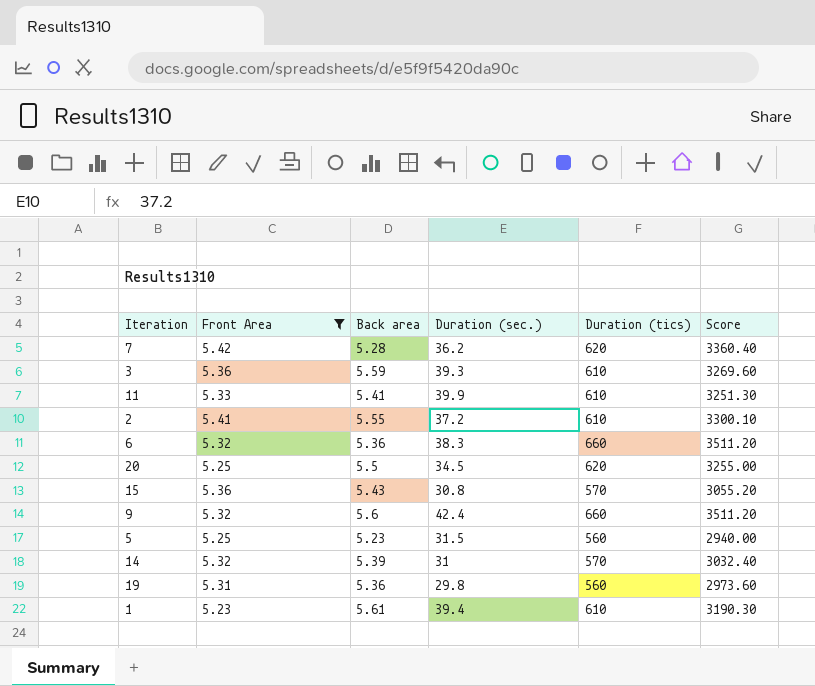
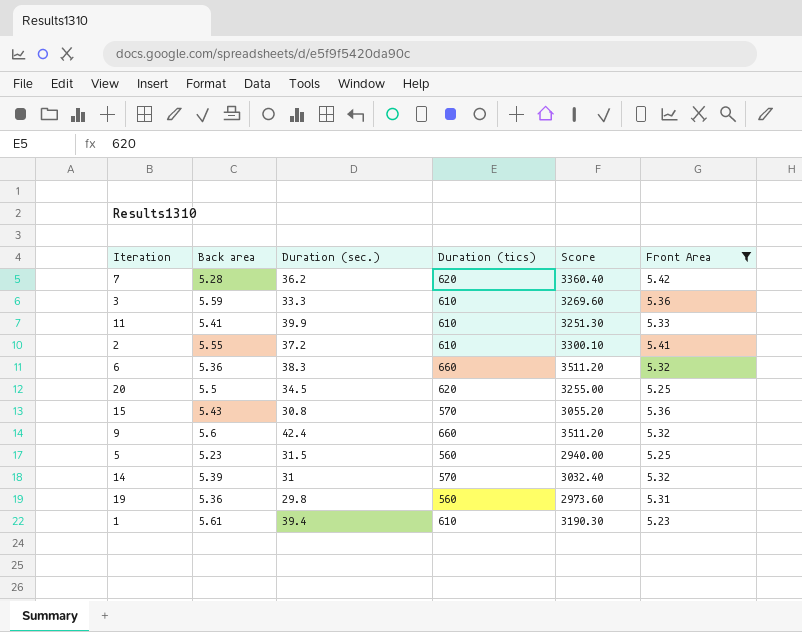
column Front Area | position: 2 -> 6
3 | Duration (sec.): 39.3 -> 33.3

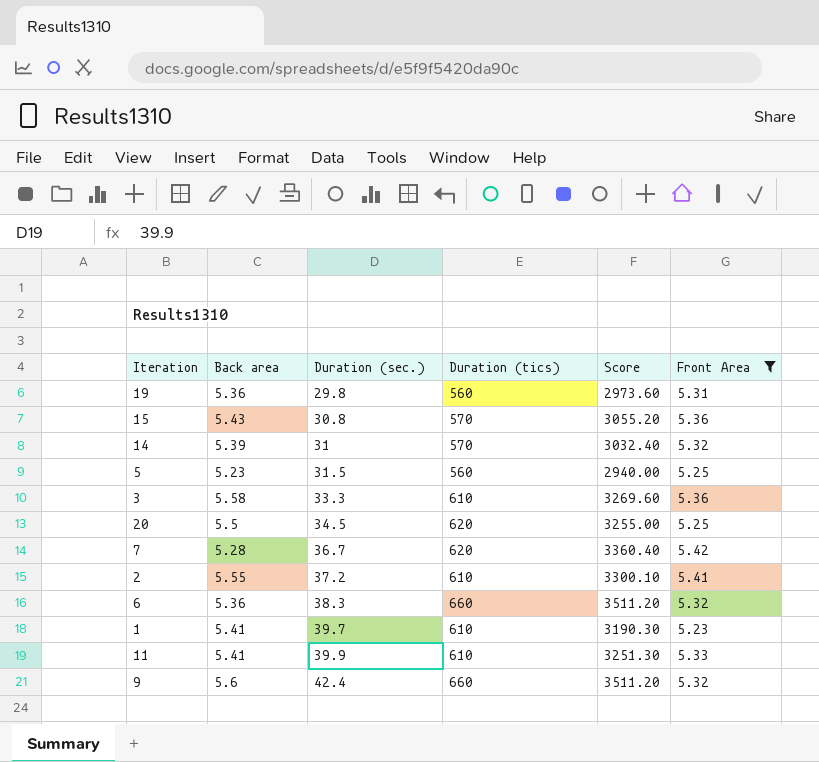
row order: none -> Duration (sec.) ascending
3 | Back area: 5.59 -> 5.58
7 | Duration (sec.): 36.2 -> 36.7
1 | Back area: 5.61 -> 5.41
1 | Duration (sec.): 39.4 -> 39.7

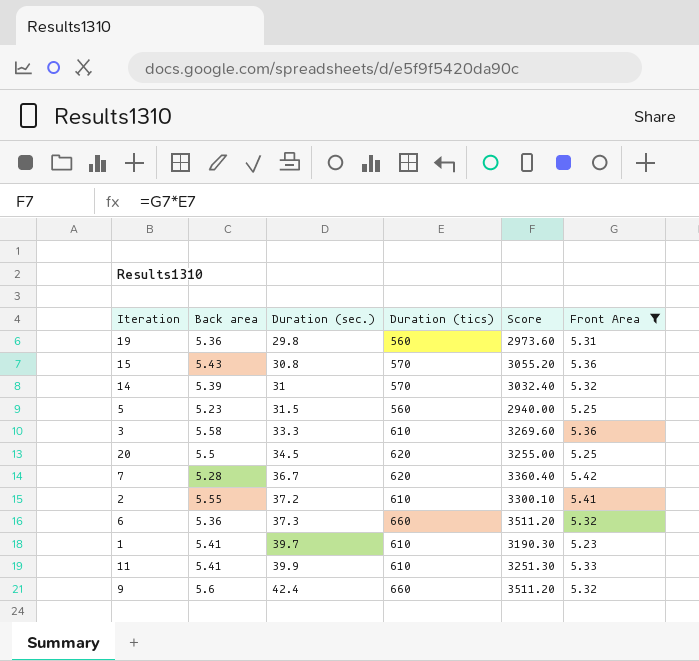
6 | Duration (sec.): 38.3 -> 37.3

